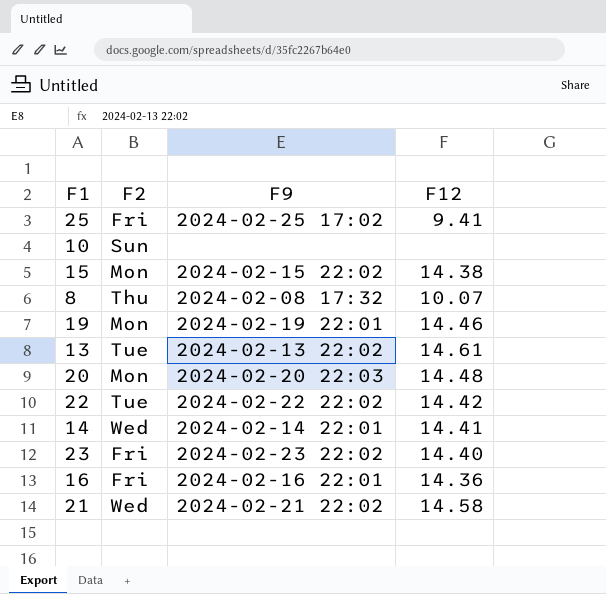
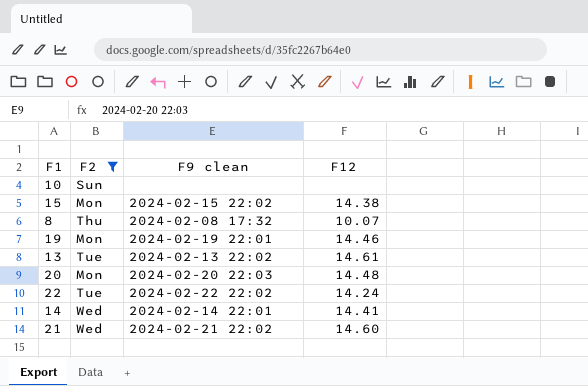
filter: none -> F2 != Fri
column name: F9 -> F9 clean
22 | F12: 14.42 -> 14.24
21 | F12: 14.58 -> 14.60

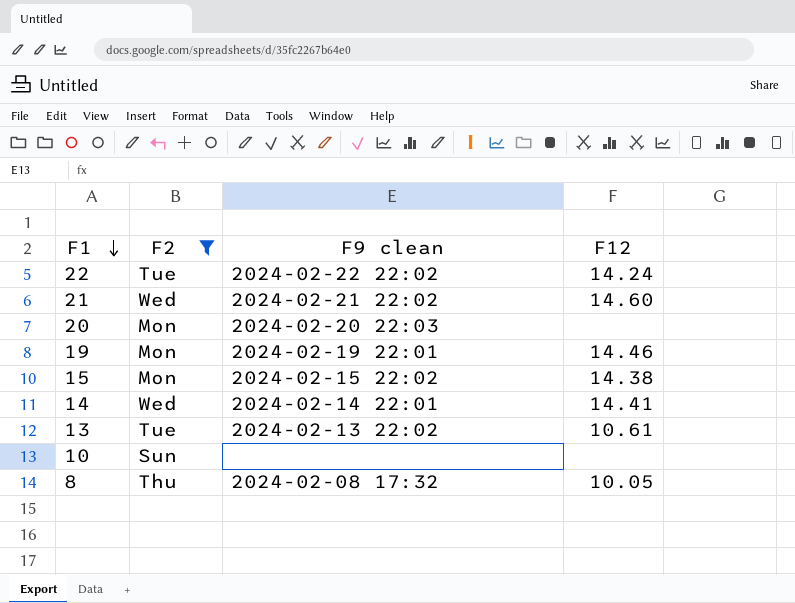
row order: none -> F1 descending
20 | F12: 14.48 -> none
13 | F12: 14.61 -> 10.61
8 | F12: 10.07 -> 10.05

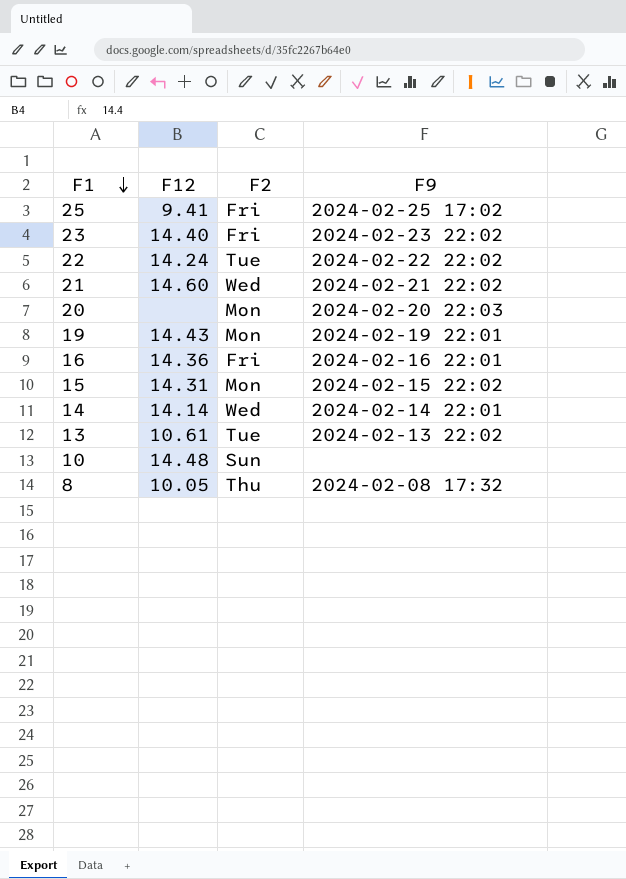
filter: F2 != Fri -> none
column F12 | position: 4 -> 2
column name: F9 clean -> F9
19 | F12: 14.46 -> 14.43
15 | F12: 14.38 -> 14.31
14 | F12: 14.41 -> 14.14
10 | F12: none -> 14.48

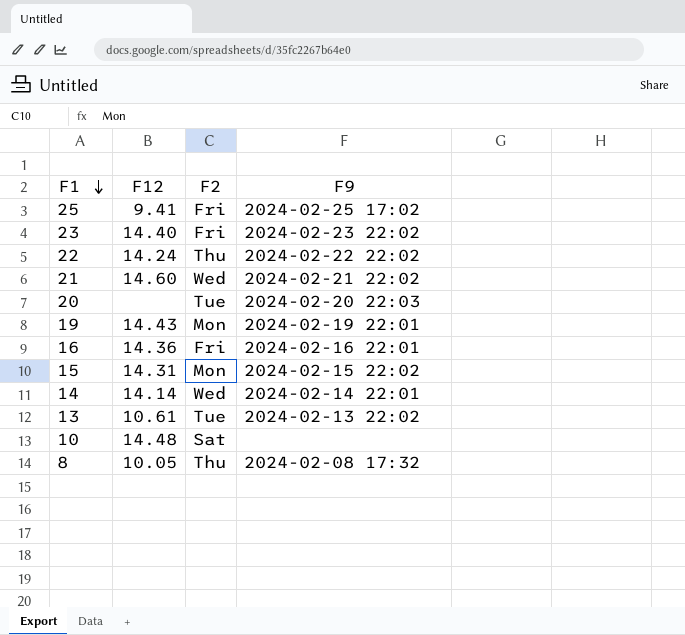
22 | F2: Tue -> Thu
20 | F2: Mon -> Tue
10 | F2: Sun -> Sat

